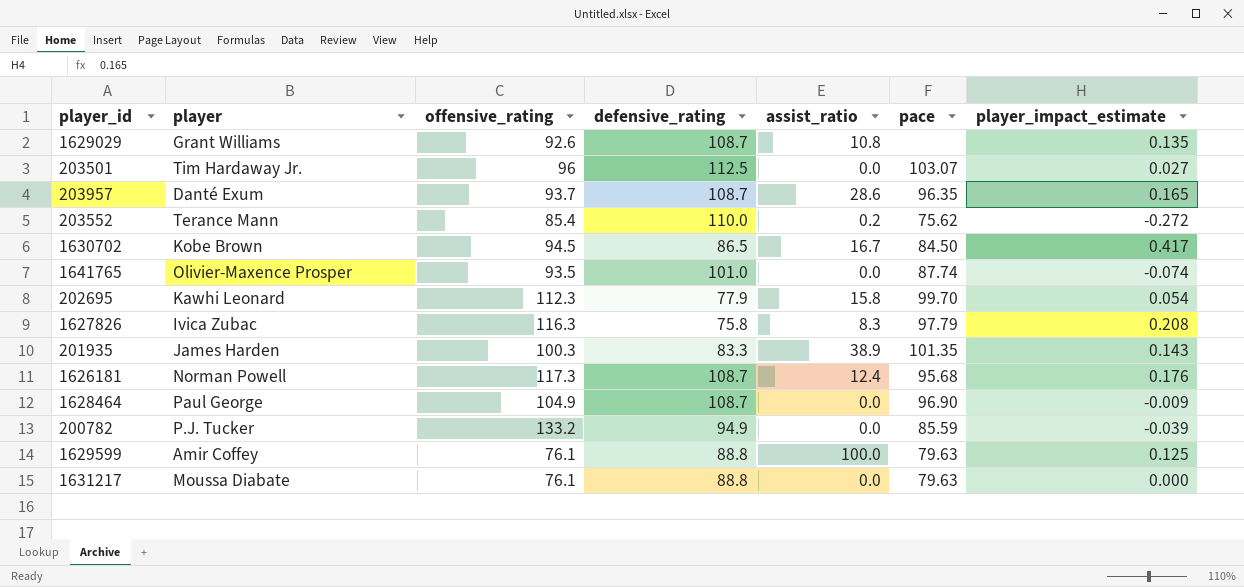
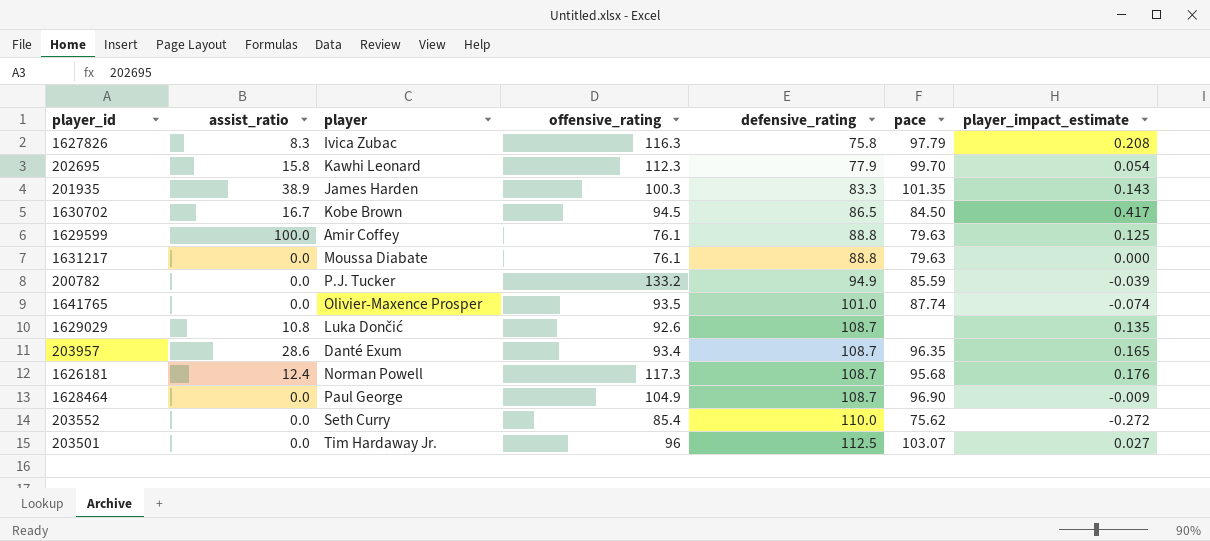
row order: none -> defensive_rating ascending
column assist_ratio | position: 5 -> 2
1629029 | player: Grant Williams -> Luka Dončić
203957 | offensive_rating: 93.7 -> 93.4
203552 | assist_ratio: 0.2 -> 0.0
203552 | player: Terance Mann -> Seth Curry

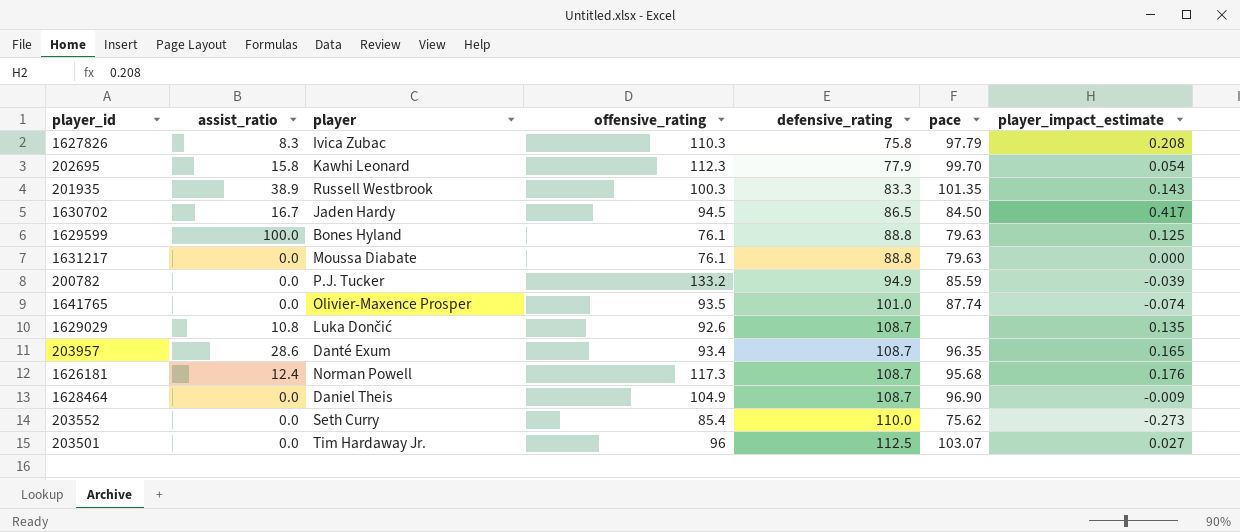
1627826 | offensive_rating: 116.3 -> 110.3
201935 | player: James Harden -> Russell Westbrook
1630702 | player: Kobe Brown -> Jaden Hardy
1629599 | player: Amir Coffey -> Bones Hyland
1628464 | player: Paul George -> Daniel Theis
203552 | player_impact_estimate: -0.272 -> -0.273

